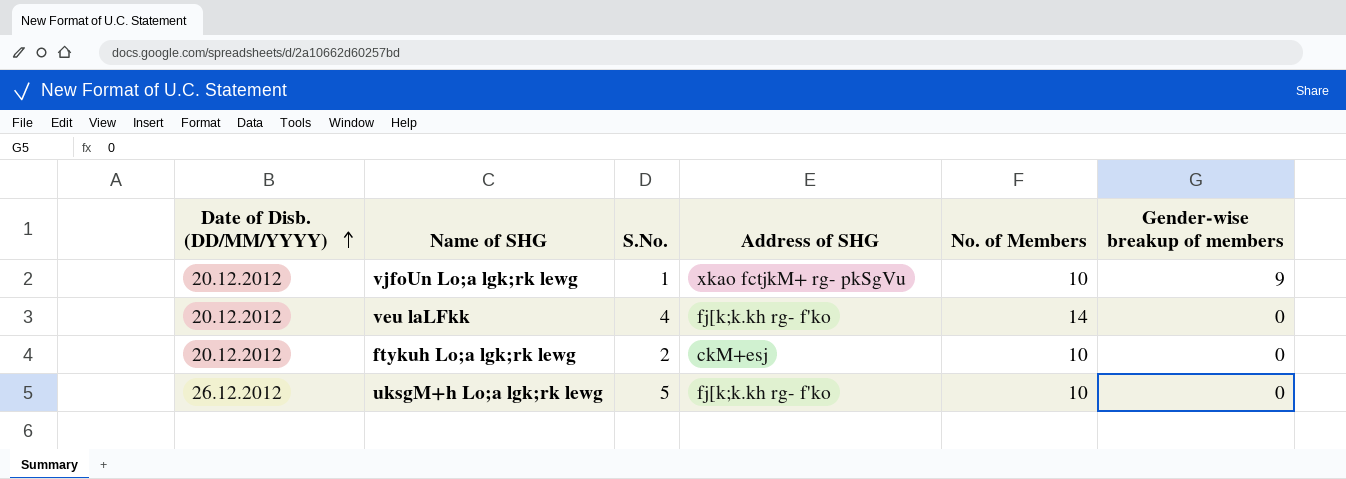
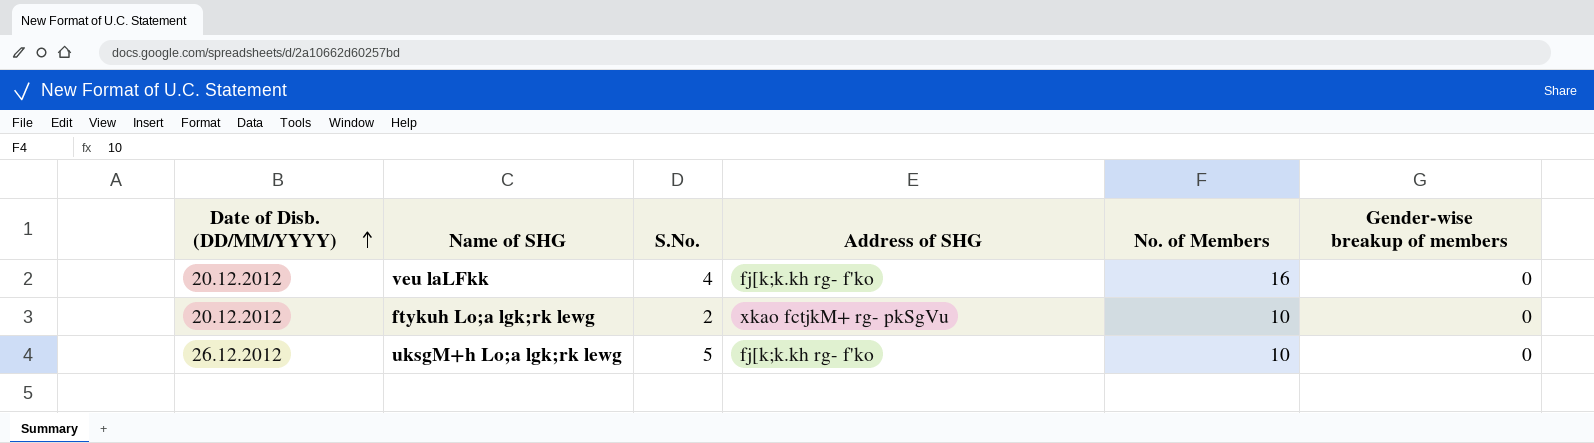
row vjfoUn Lo;a lgk;rk lewg: 20.12.2012 | 1 | xkao fctjkM+ rg- pkSgVu | 10 | 9 -> none
veu laLFkk | No. of Members: 14 -> 16
ftykuh Lo;a lgk;rk lewg | Address of SHG: ckM+esj -> xkao fctjkM+ rg- pkSgVu

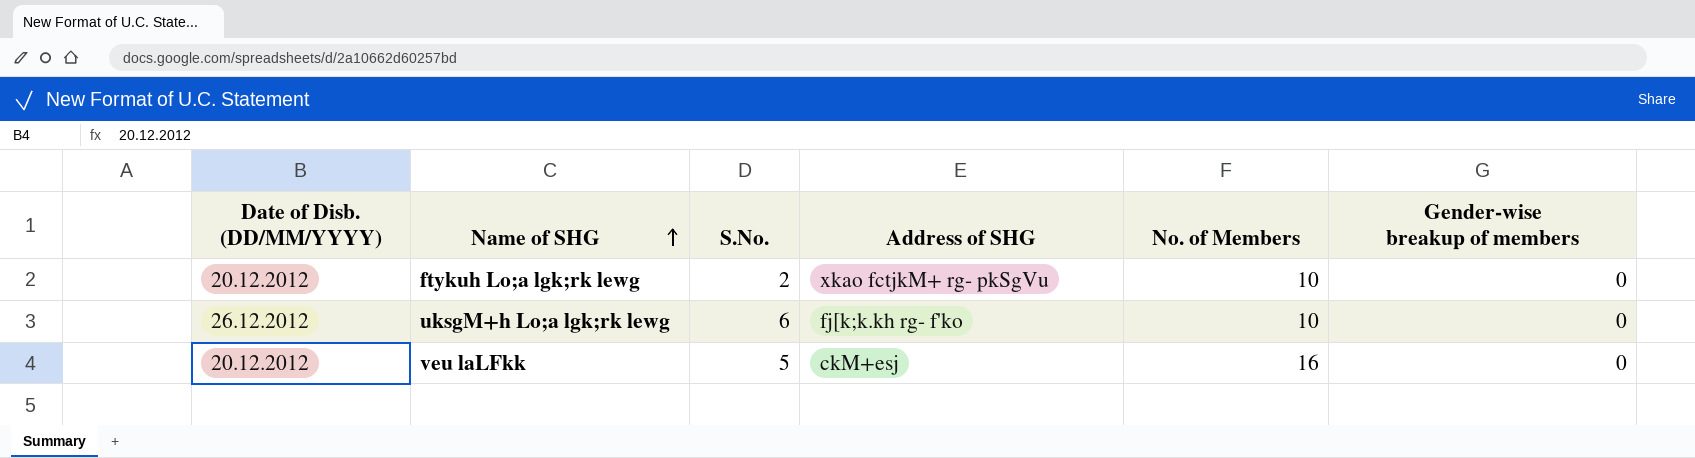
row order: Date of Disb. (DD/MM/YYYY) ascending -> Name of SHG ascending
uksgM+h Lo;a lgk;rk lewg | S.No.: 5 -> 6
veu laLFkk | S.No.: 4 -> 5
veu laLFkk | Address of SHG: fj[k;k.kh rg- f'ko -> ckM+esj

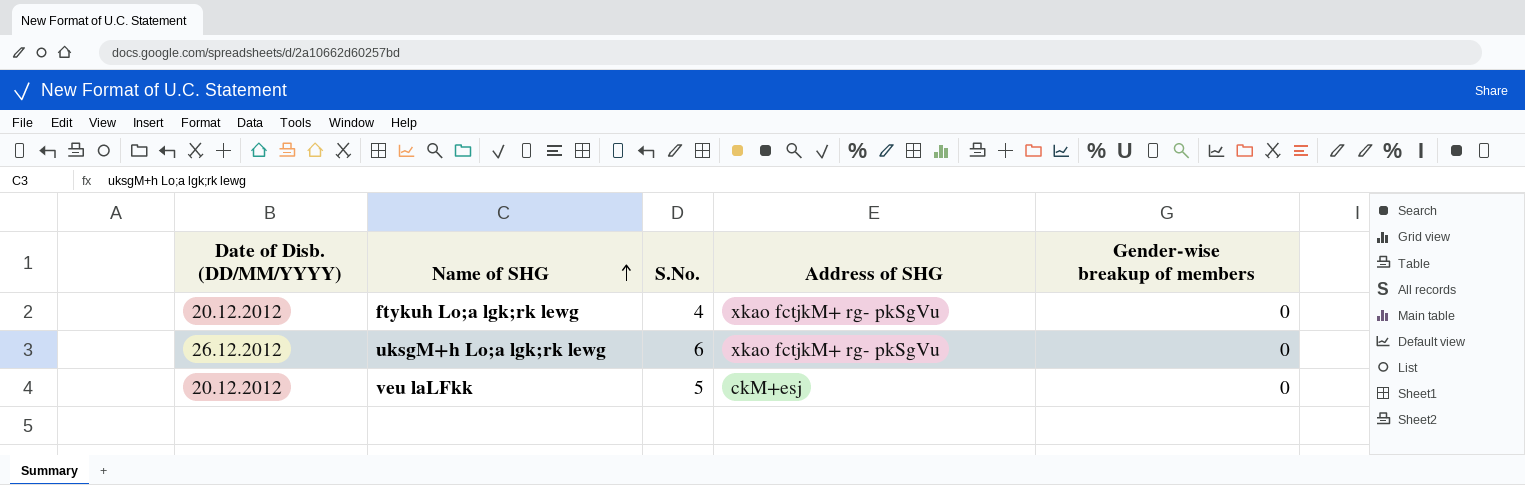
column No. of Members | position: 5 -> none
ftykuh Lo;a lgk;rk lewg | S.No.: 2 -> 4
uksgM+h Lo;a lgk;rk lewg | Address of SHG: fj[k;k.kh rg- f'ko -> xkao fctjkM+ rg- pkSgVu

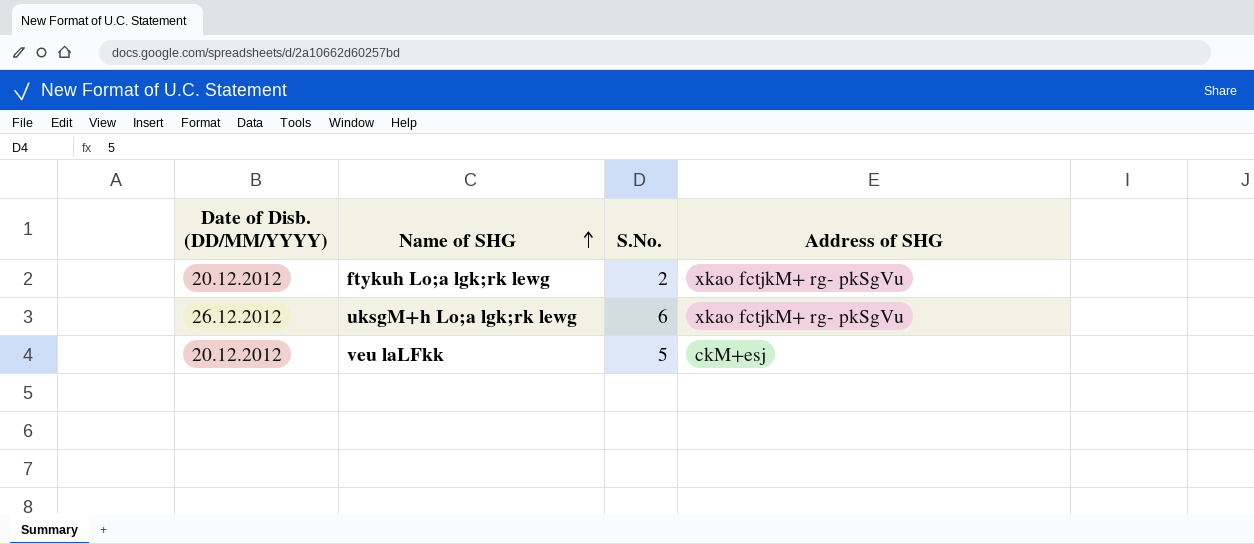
column Gender-wise breakup of members | position: 5 -> none
ftykuh Lo;a lgk;rk lewg | S.No.: 4 -> 2

